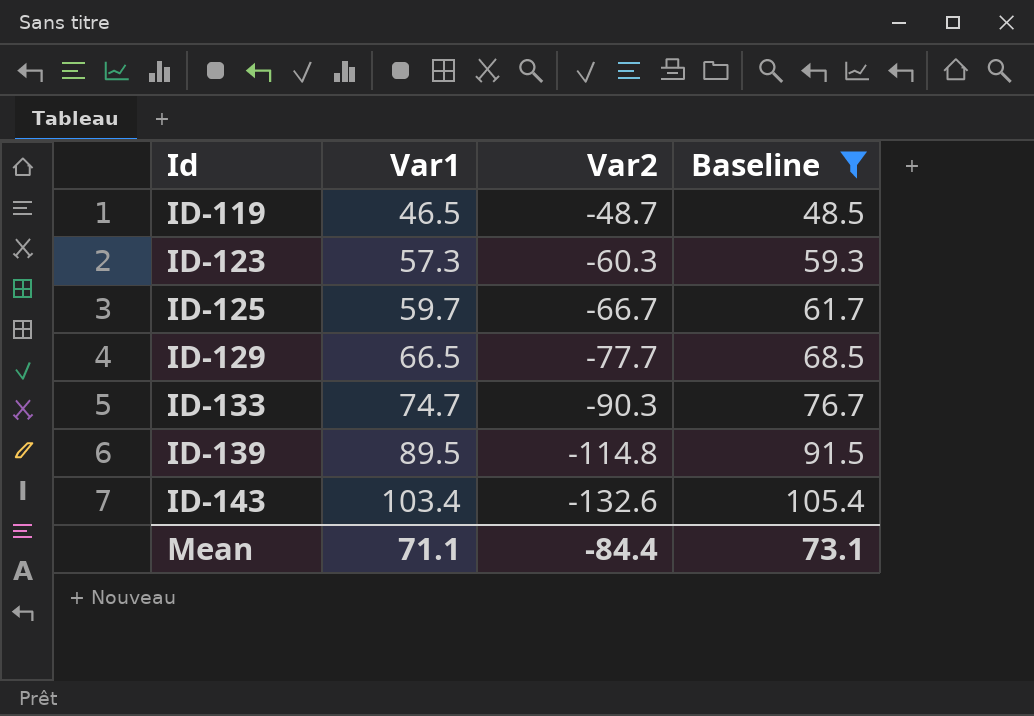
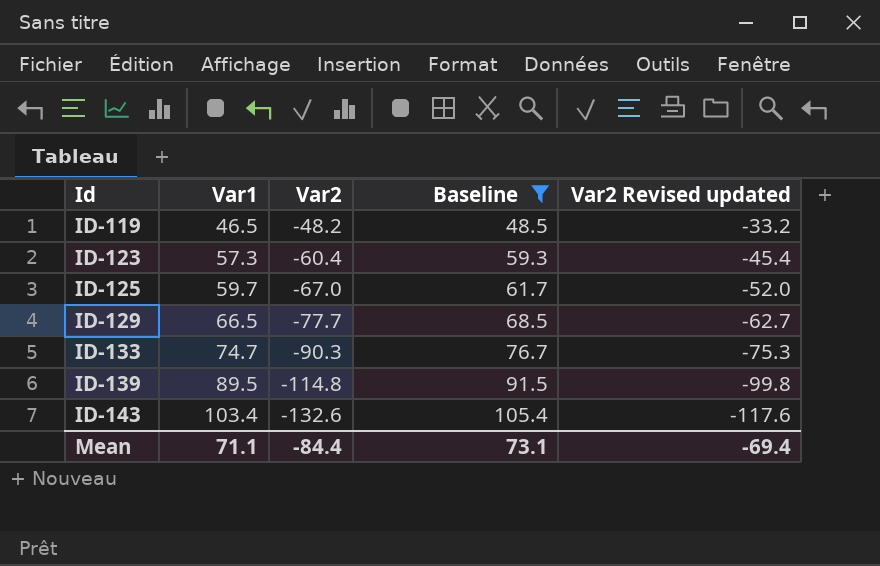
column Var2 Revised updated | formula: none -> [Var2] + 15
ID-119 | Var2: -48.7 -> -48.2
ID-123 | Var2: -60.3 -> -60.4
ID-125 | Var2: -66.7 -> -67.0

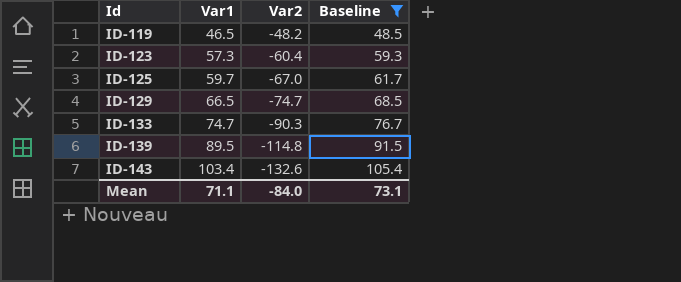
column Var2 Revised updated | formula: [Var2] + 15 -> none
ID-129 | Var2: -77.7 -> -74.7
Mean | Var2: -84.4 -> -84.0

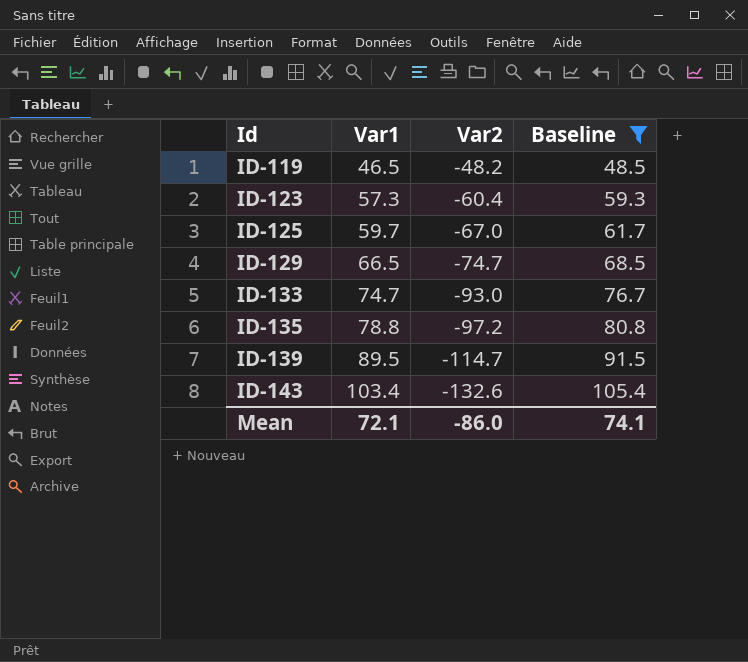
ID-133 | Var2: -90.3 -> -93.0
row ID-135: none -> 78.8 | -97.2 | 80.8
ID-139 | Var2: -114.8 -> -114.7
Mean | Var1: 71.1 -> 72.1
Mean | Var2: -84.0 -> -86.0
Mean | Baseline: 73.1 -> 74.1

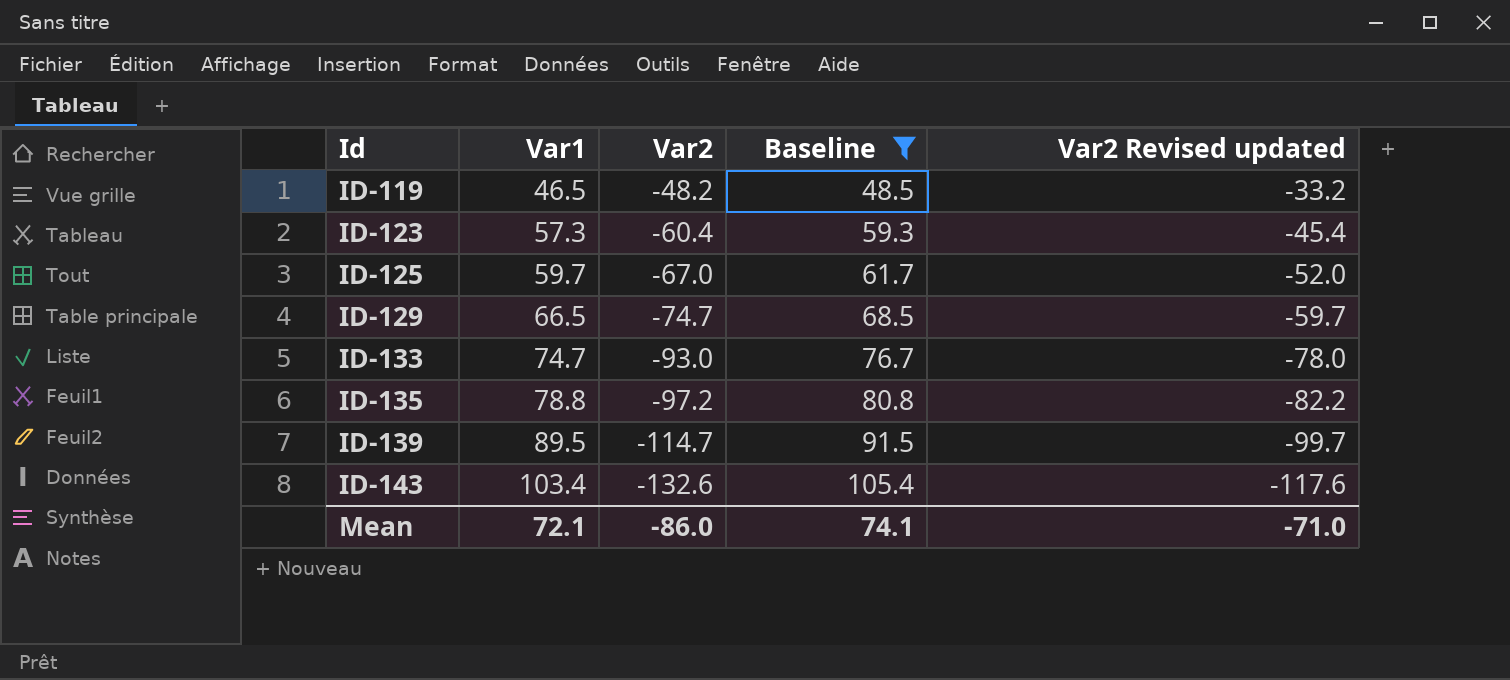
column Var2 Revised updated | formula: none -> [Var2] + 15

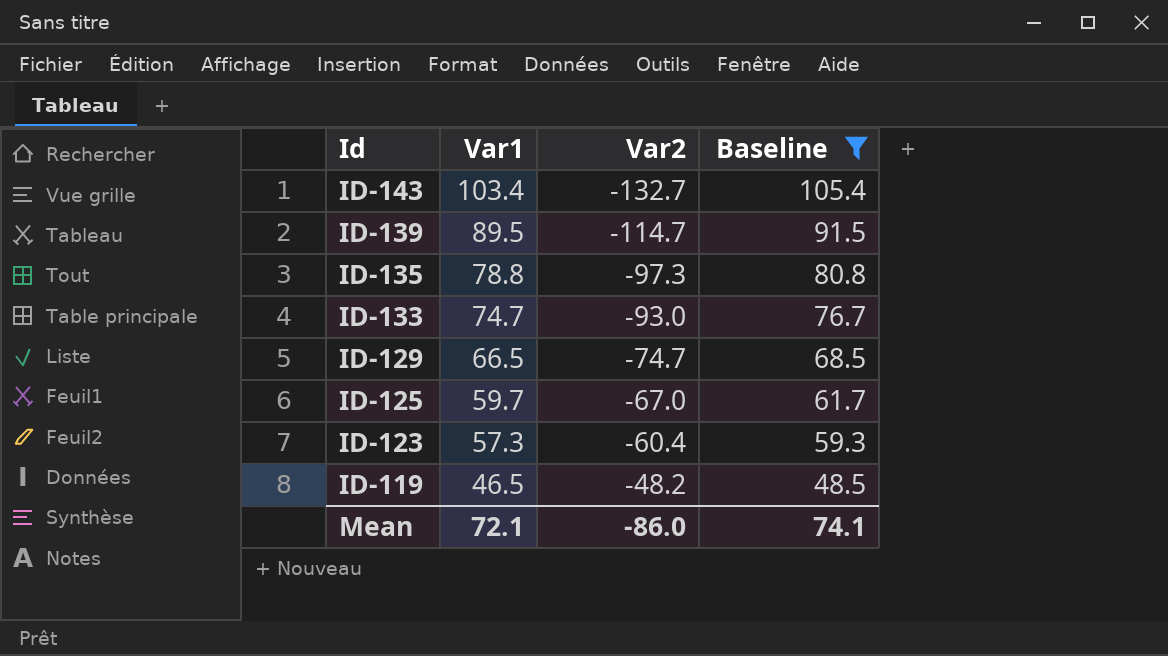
row order: Id ascending -> Id descending
column Var2 Revised updated | formula: [Var2] + 15 -> none
ID-143 | Var2: -132.6 -> -132.7
ID-135 | Var2: -97.2 -> -97.3

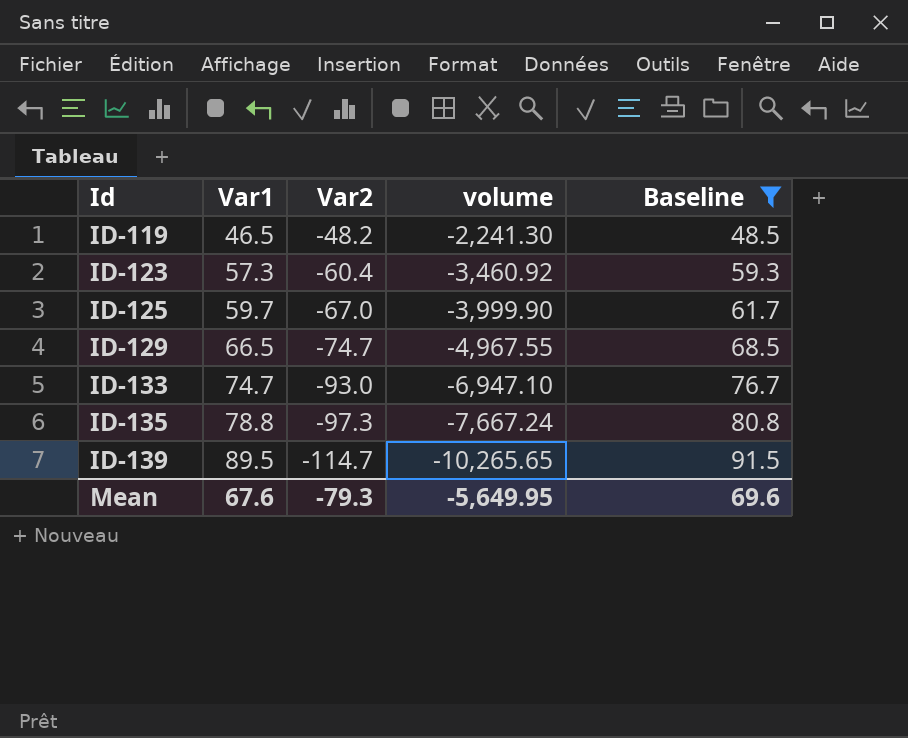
row order: Id descending -> Id ascending
column volume | formula: none -> [Var1] * [Var2]
row ID-143: 103.4 | -132.7 | 105.4 -> none
Mean | Var1: 72.1 -> 67.6
Mean | Var2: -86.0 -> -79.3
Mean | Baseline: 74.1 -> 69.6

